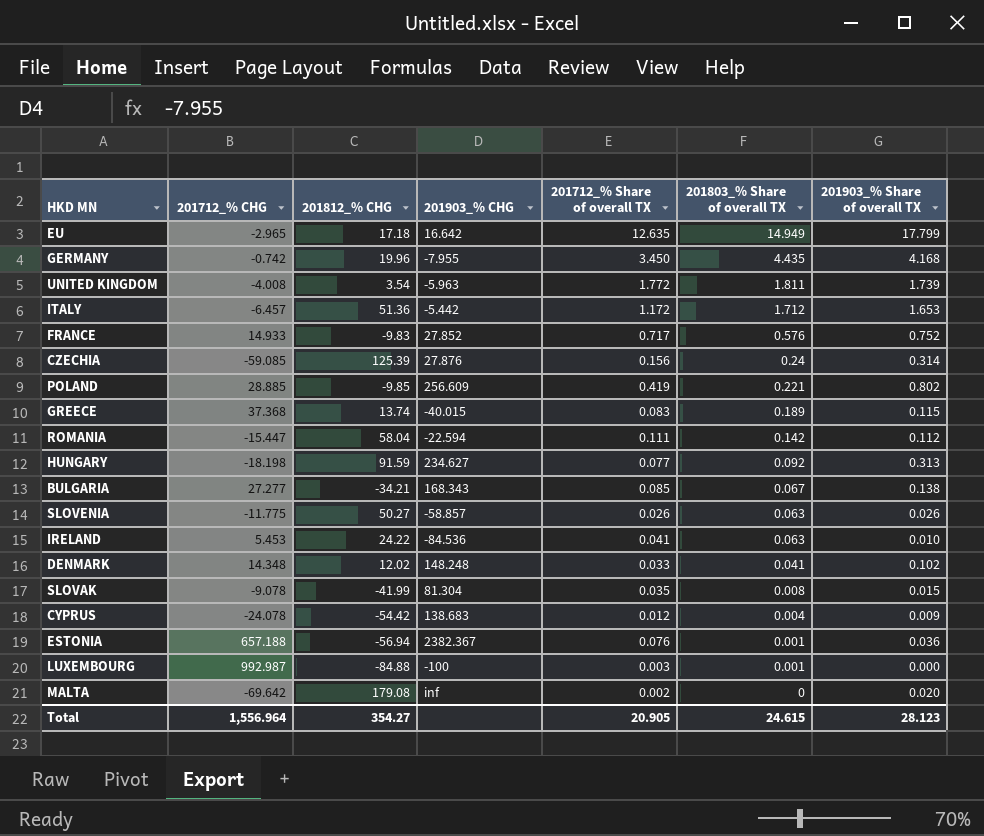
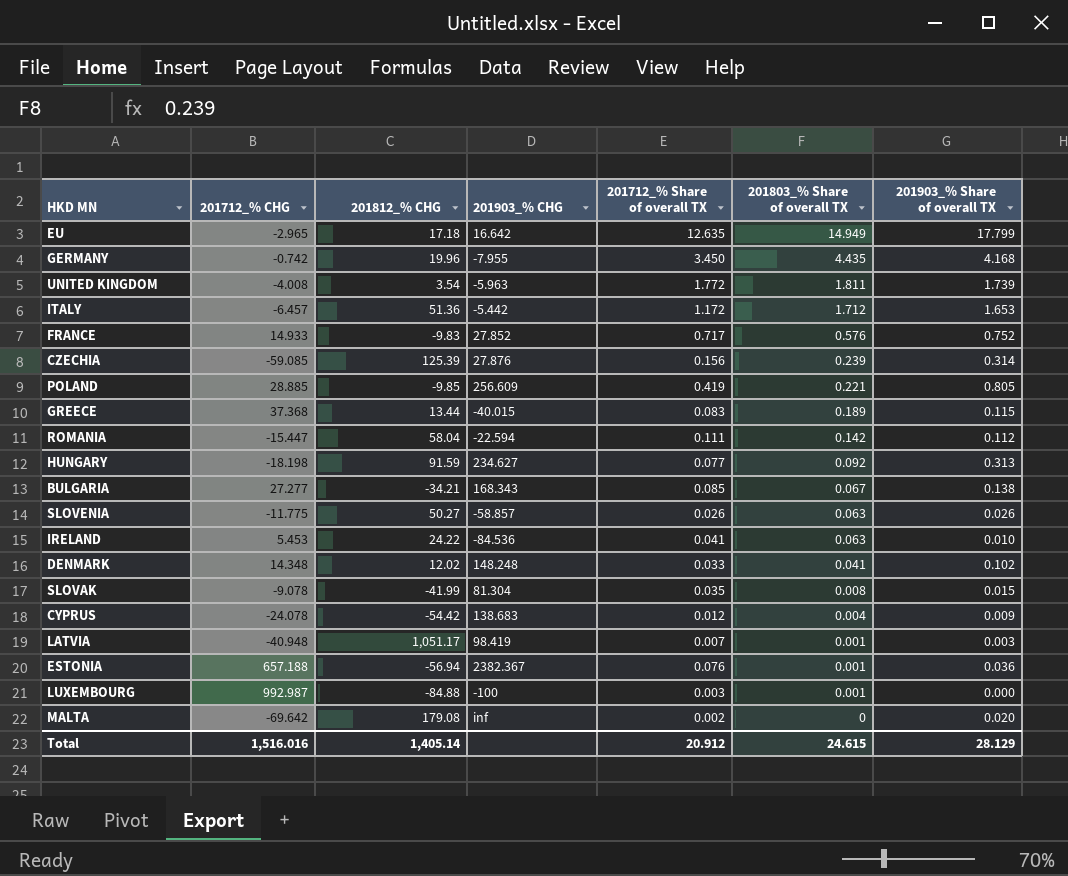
CZECHIA | 201803_% Share of overall TX: 0.24 -> 0.239
POLAND | 201903_% Share of overall TX: 0.802 -> 0.805
GREECE | 201812_% CHG: 13.74 -> 13.44
row LATVIA: none -> -40.948 | 1,051.17 | 98.419 | 0.007 | 0.001 | 0.003
Total | 201712_% CHG: 1,556.964 -> 1,516.016
Total | 201812_% CHG: 354.27 -> 1,405.14
Total | 201712_% Share of overall TX: 20.905 -> 20.912
Total | 201903_% Share of overall TX: 28.123 -> 28.129

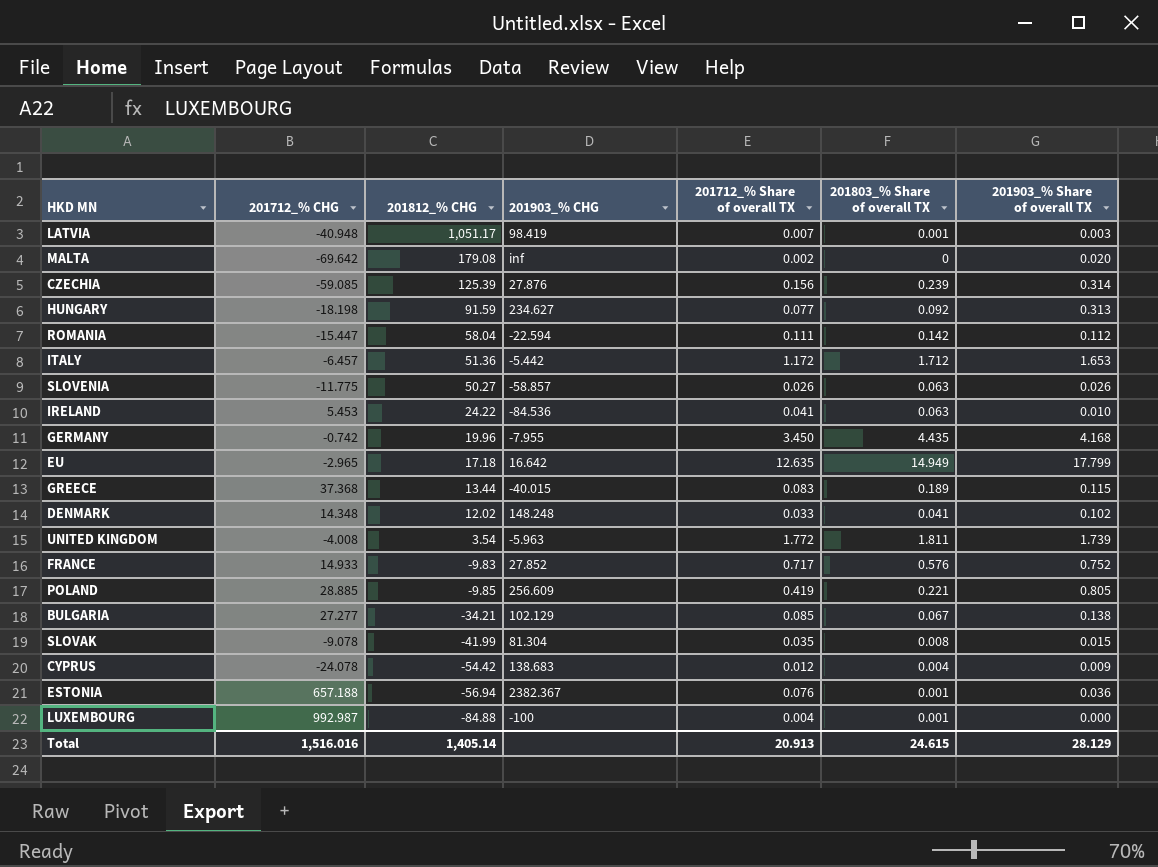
row order: 201803_% Share of overall TX descending -> 201812_% CHG descending
BULGARIA | 201903_% CHG: 168.343 -> 102.129
LUXEMBOURG | 201712_% Share of overall TX: 0.003 -> 0.004
Total | 201712_% Share of overall TX: 20.912 -> 20.913

